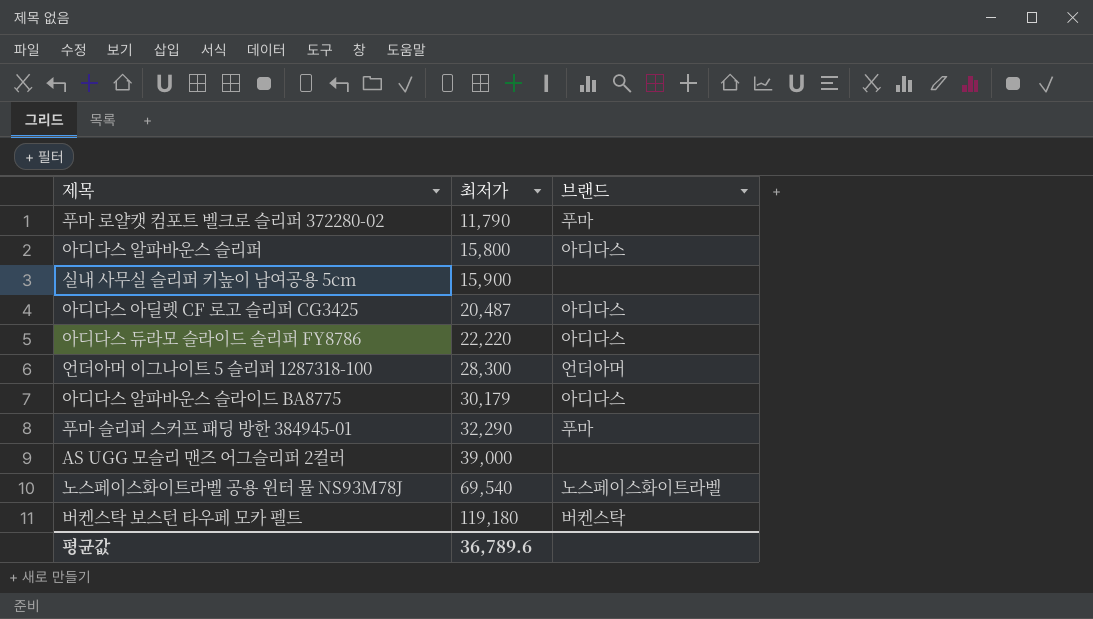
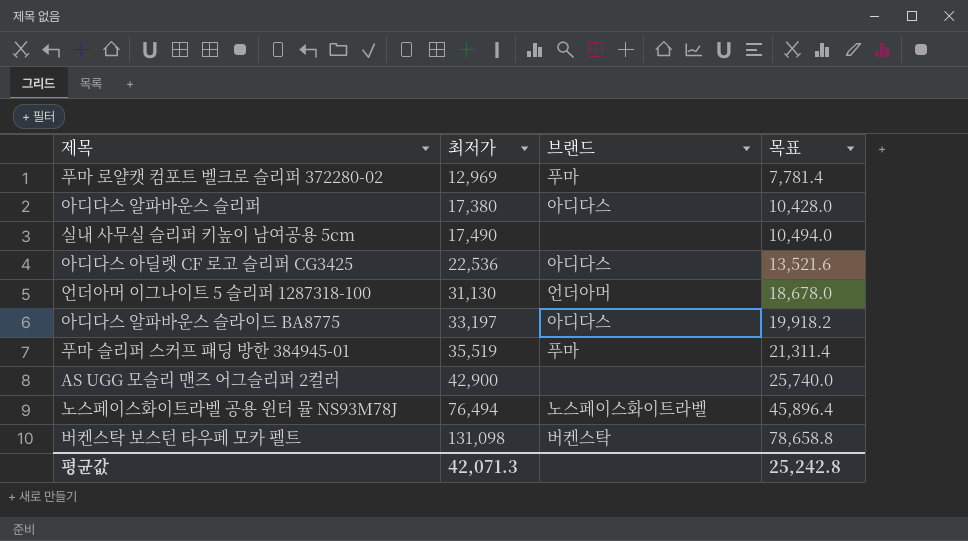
column 목표 | formula: none -> [최저가] * 0.6
row 아디다스 듀라모 슬라이드 슬리퍼 FY8786: 22,220 | 아디다스 -> none
푸마 로얄캣 컴포트 벨크로 슬리퍼 372280-02 | 최저가: 11,790 -> 12,969
아디다스 알파바운스 슬리퍼 | 최저가: 15,800 -> 17,380
실내 사무실 슬리퍼 키높이 남여공용 5cm | 최저가: 15,900 -> 17,490
아디다스 아딜렛 CF 로고 슬리퍼 CG3425 | 최저가: 20,487 -> 22,536
언더아머 이그나이트 5 슬리퍼 1287318-100 | 최저가: 28,300 -> 31,130
아디다스 알파바운스 슬라이드 BA8775 | 최저가: 30,179 -> 33,197
푸마 슬리퍼 스커프 패딩 방한 384945-01 | 최저가: 32,290 -> 35,519
AS UGG 모슬리 맨즈 어그슬리퍼 2컬러 | 최저가: 39,000 -> 42,900
노스페이스화이트라벨 공용 윈터 뮬 NS93M78J | 최저가: 69,540 -> 76,494
버켄스탁 보스턴 타우페 모카 펠트 | 최저가: 119,180 -> 131,098
평균값 | 최저가: 36,789.6 -> 42,071.3

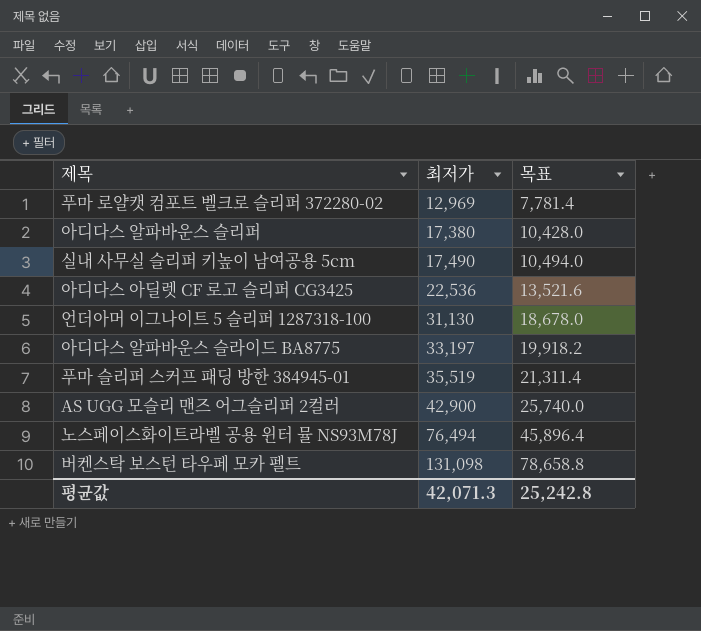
column 브랜드 | position: 3 -> none

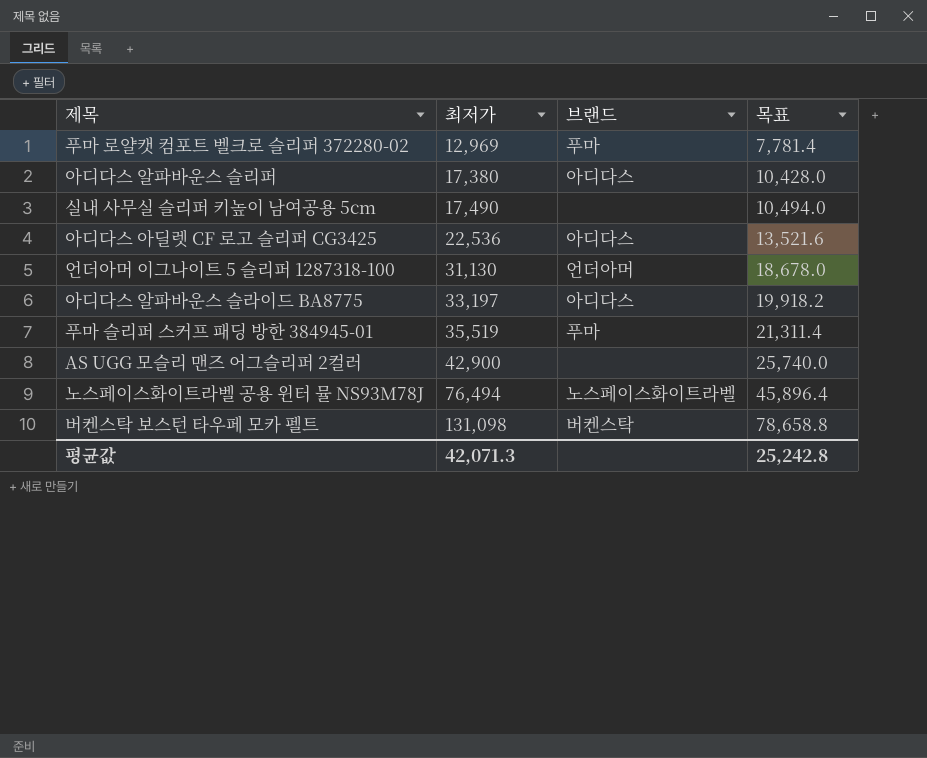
column 브랜드 | position: none -> 3

